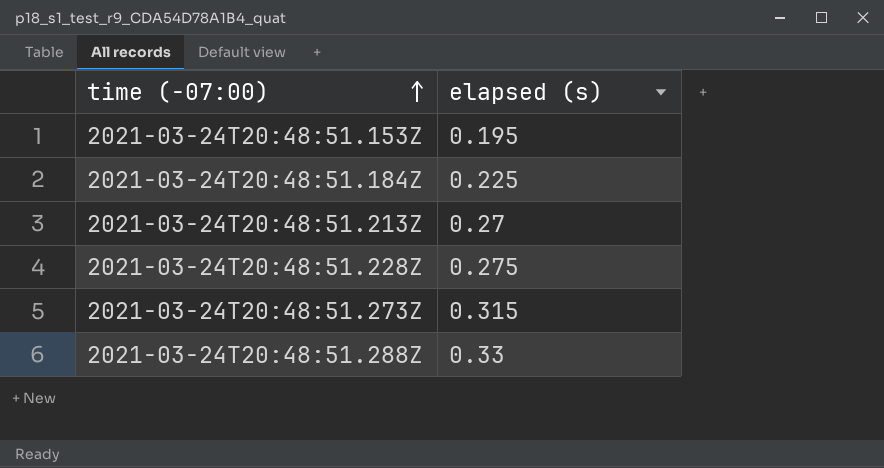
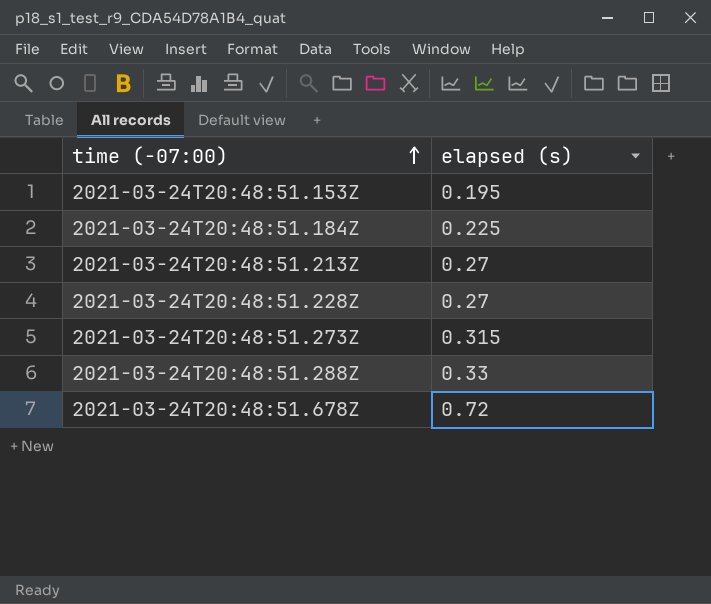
2021-03-24T20:48:51.228Z | elapsed (s): 0.275 -> 0.27
row 2021-03-24T20:48:51.678Z: none -> 0.72

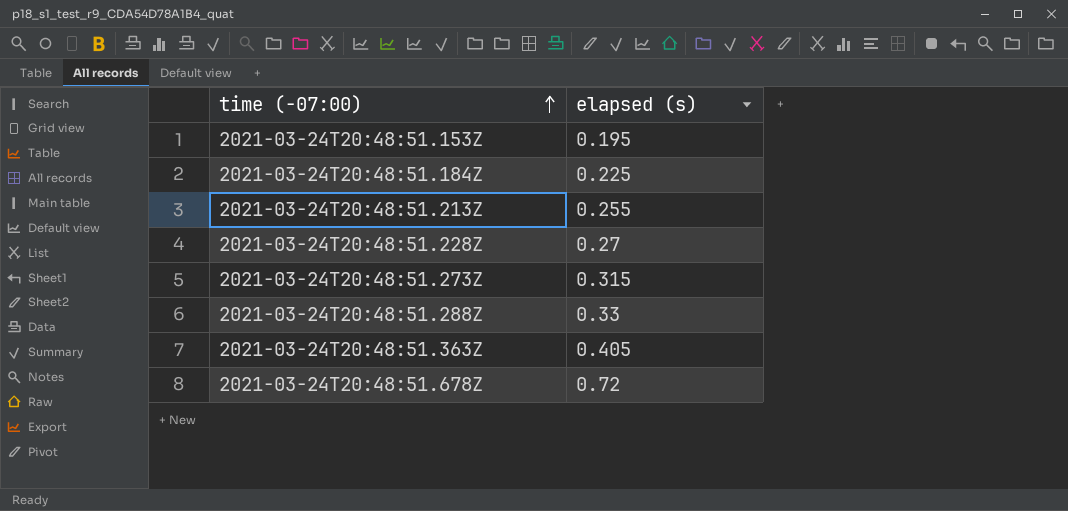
2021-03-24T20:48:51.213Z | elapsed (s): 0.27 -> 0.255
row 2021-03-24T20:48:51.363Z: none -> 0.405

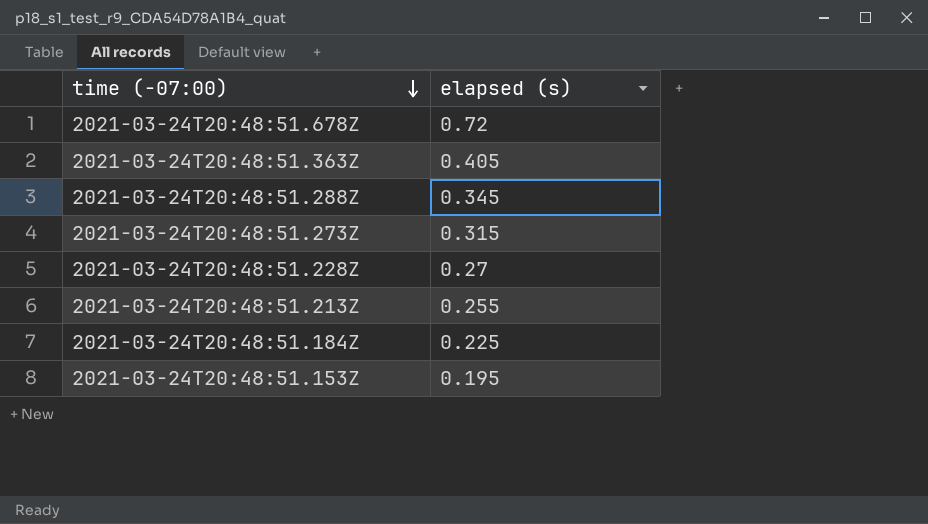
row order: time (-07:00) ascending -> time (-07:00) descending
2021-03-24T20:48:51.288Z | elapsed (s): 0.33 -> 0.345

